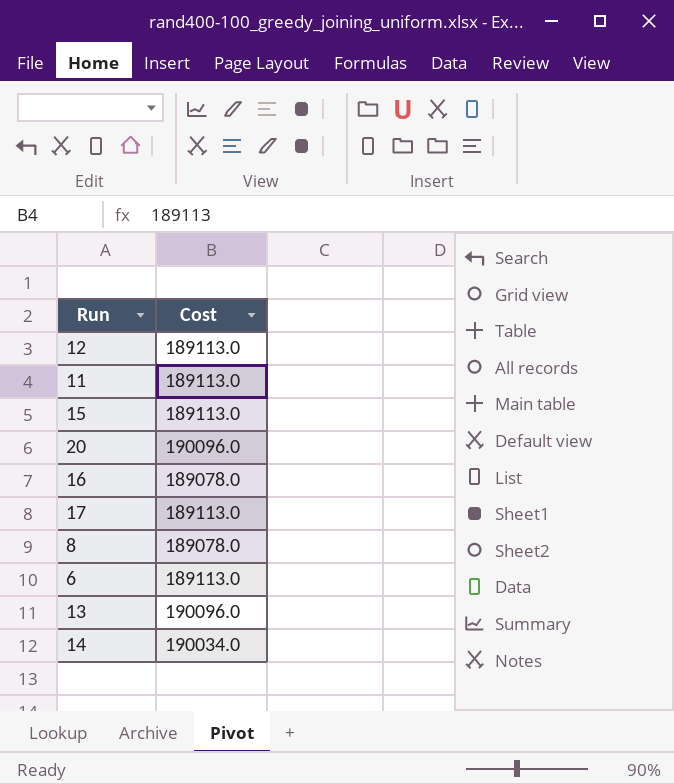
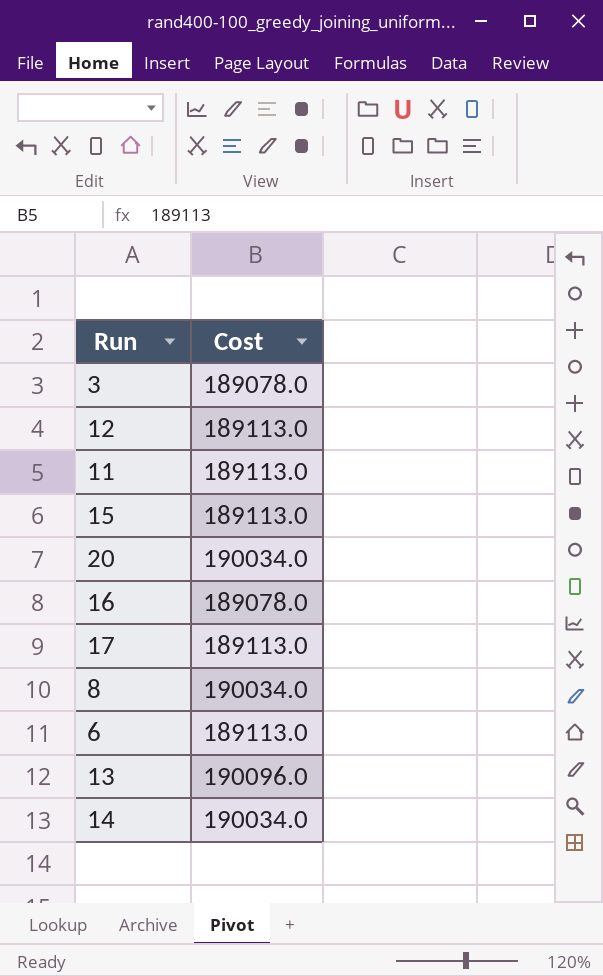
row 3: none -> 189078.0
20 | Cost: 190096.0 -> 190034.0
8 | Cost: 189078.0 -> 190034.0

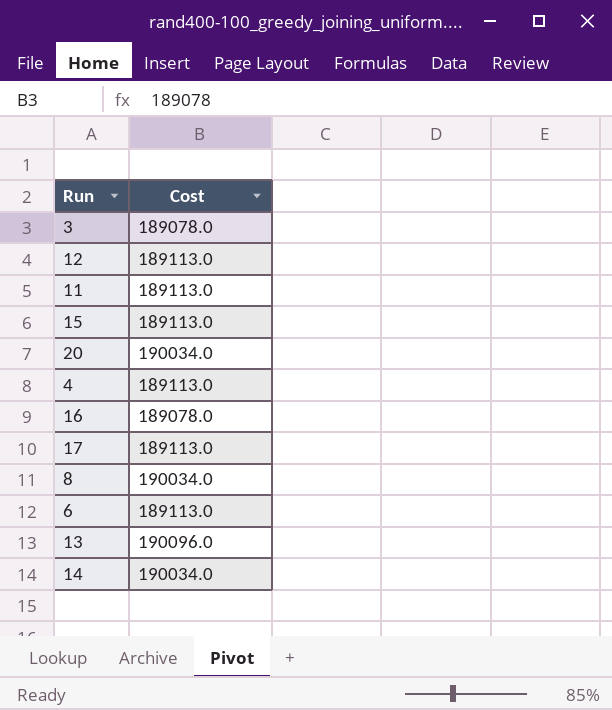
row 4: none -> 189113.0

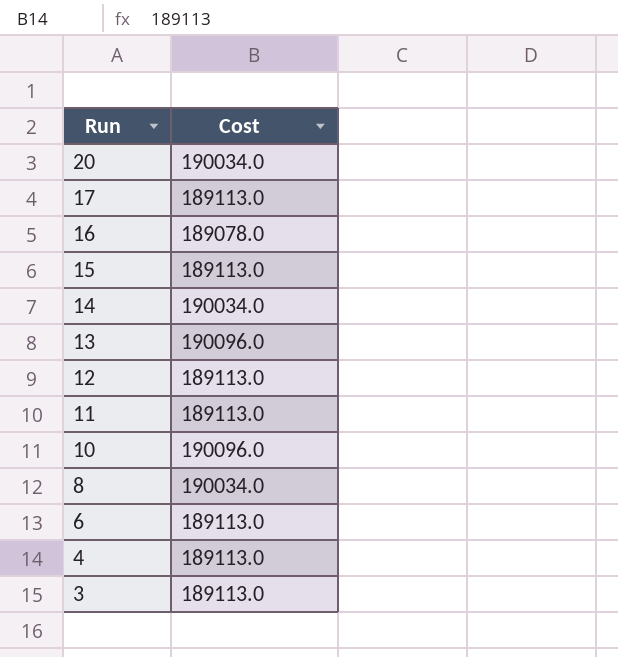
row order: none -> Run descending
row 10: none -> 190096.0
3 | Cost: 189078.0 -> 189113.0

